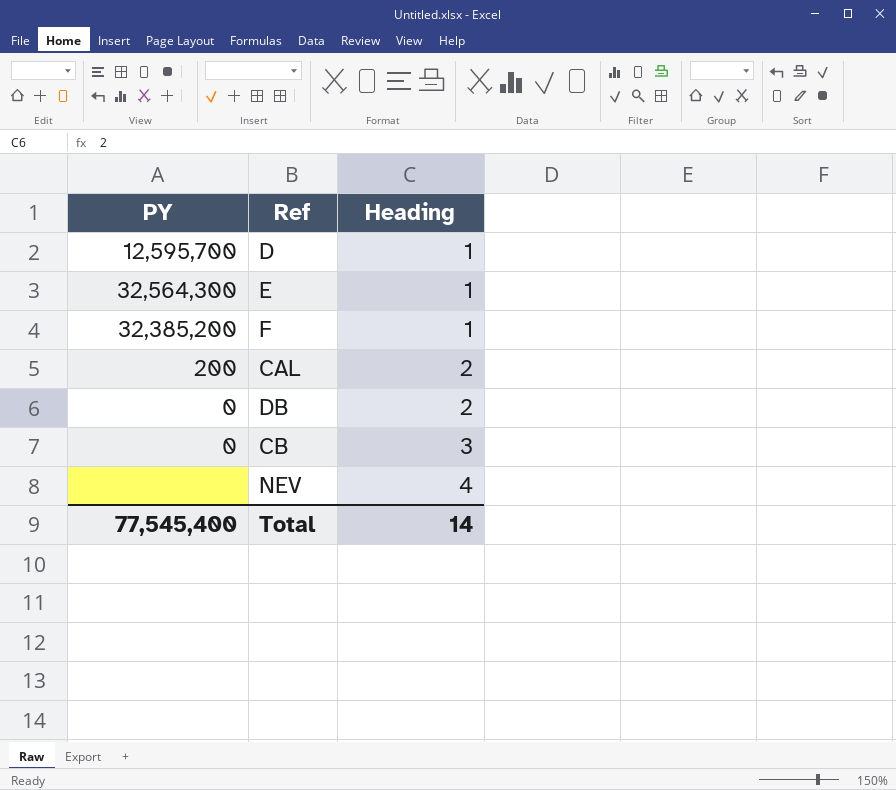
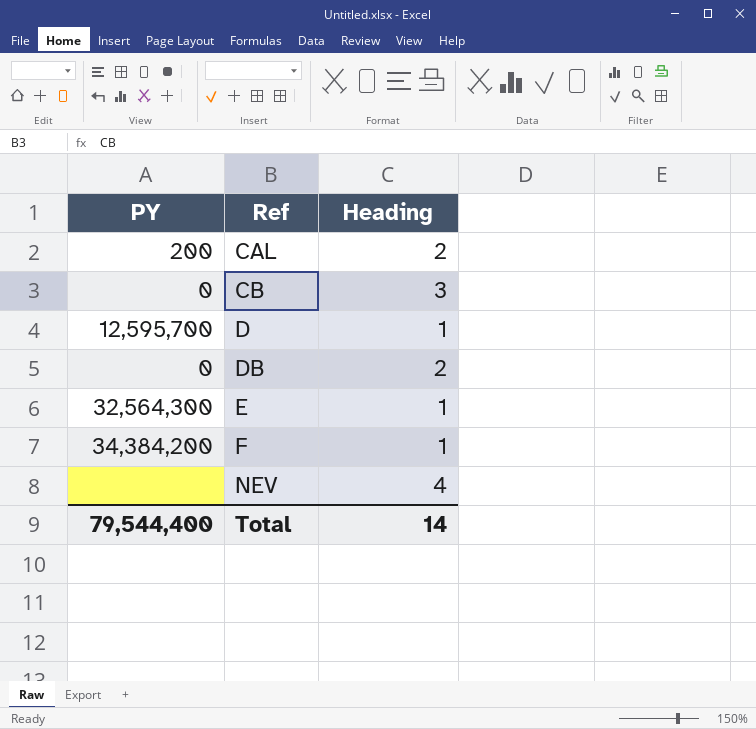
row order: Heading ascending -> Ref ascending
F | PY: 32,385,200 -> 34,384,200
Total | PY: 77,545,400 -> 79,544,400

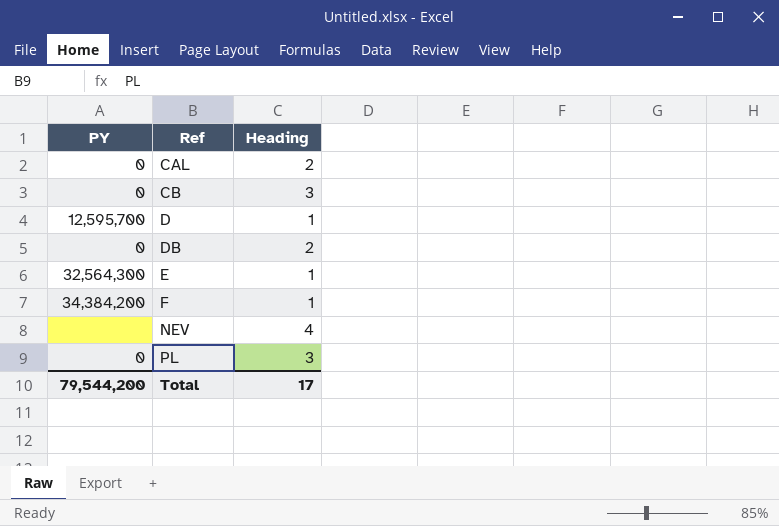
CAL | PY: 200 -> 0
row PL: none -> 0 | 3
Total | PY: 79,544,400 -> 79,544,200
Total | Heading: 14 -> 17

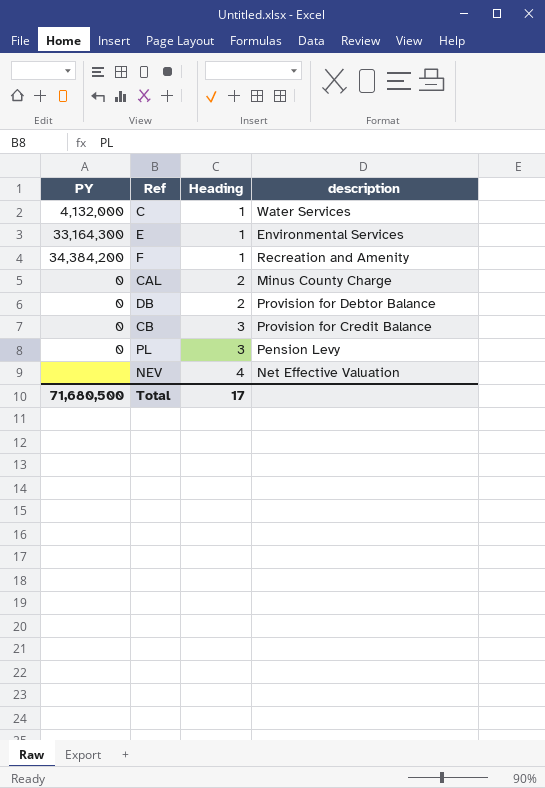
row order: Ref ascending -> Heading ascending
column description | position: none -> 4
row D: 12,595,700 | 1 -> none
row C: none -> 4,132,000 | 1 | Water Services
E | PY: 32,564,300 -> 33,164,300
Total | PY: 79,544,200 -> 71,680,500

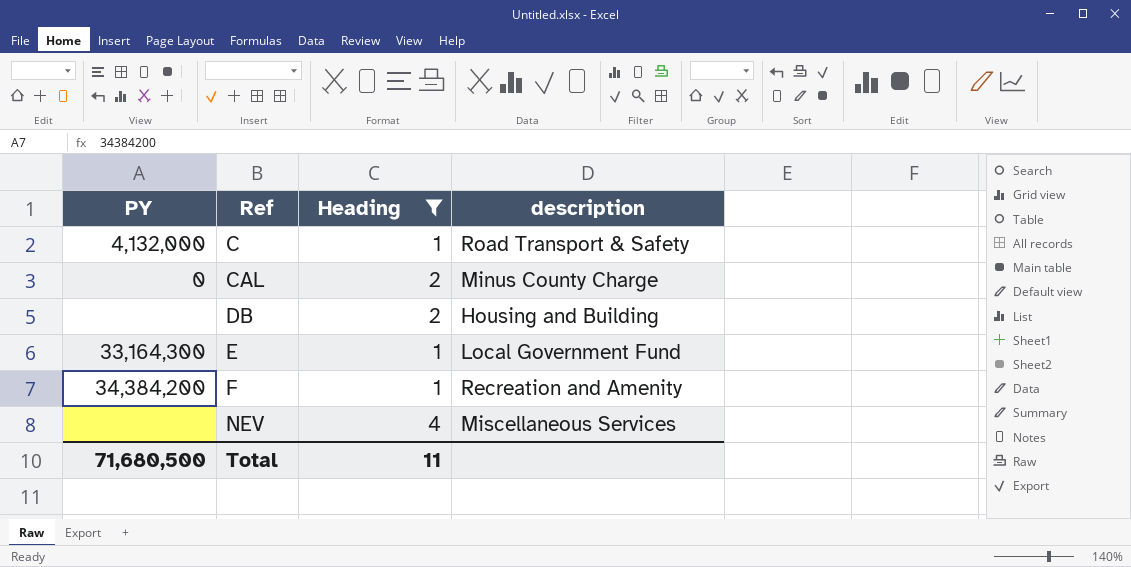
filter: none -> Heading != 3
row order: Heading ascending -> Ref ascending
C | description: Water Services -> Road Transport & Safety
DB | PY: 0 -> none
DB | description: Provision for Debtor Balance -> Housing and Building
E | description: Environmental Services -> Local Government Fund
NEV | description: Net Effective Valuation -> Miscellaneous Services
Total | Heading: 17 -> 11

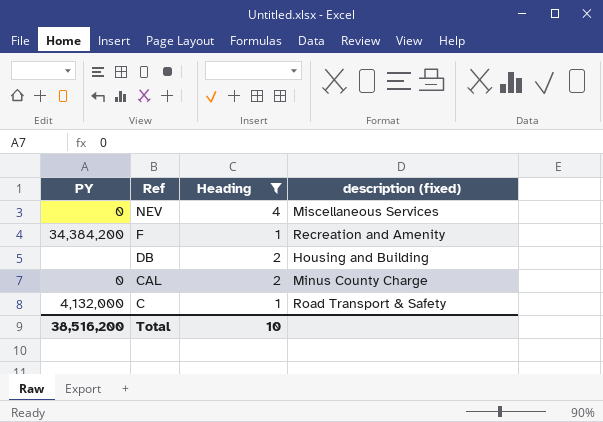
row order: Ref ascending -> Ref descending
column name: description -> description (fixed)
row E: 33,164,300 | 1 | Local Government Fund -> none
NEV | PY: none -> 0
Total | PY: 71,680,500 -> 38,516,200
Total | Heading: 11 -> 10

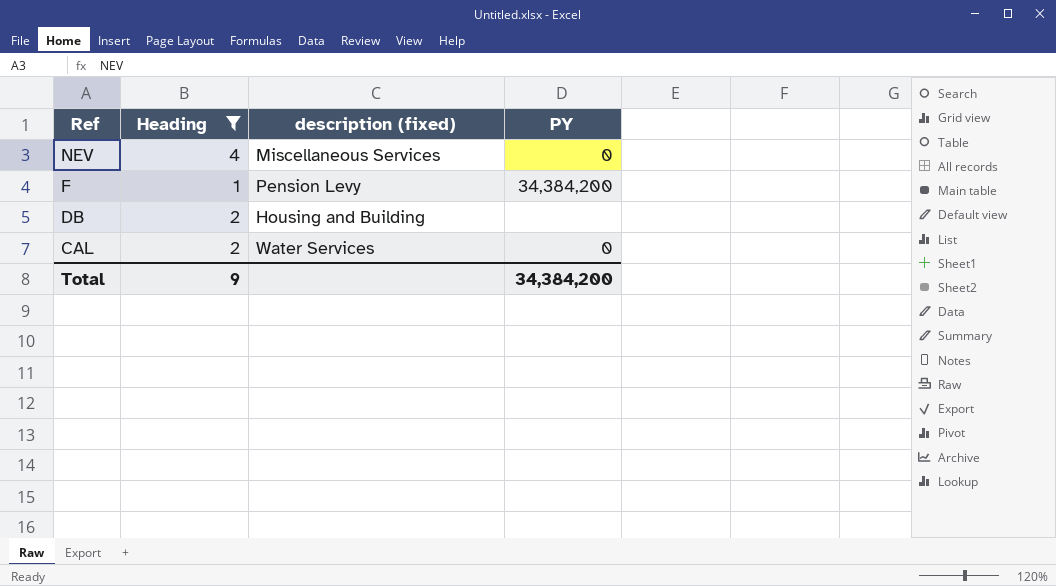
column PY | position: 1 -> 4
row C: 4,132,000 | 1 | Road Transport & Safety -> none
F | description (fixed): Recreation and Amenity -> Pension Levy
CAL | description (fixed): Minus County Charge -> Water Services
Total | Heading: 10 -> 9
Total | PY: 38,516,200 -> 34,384,200

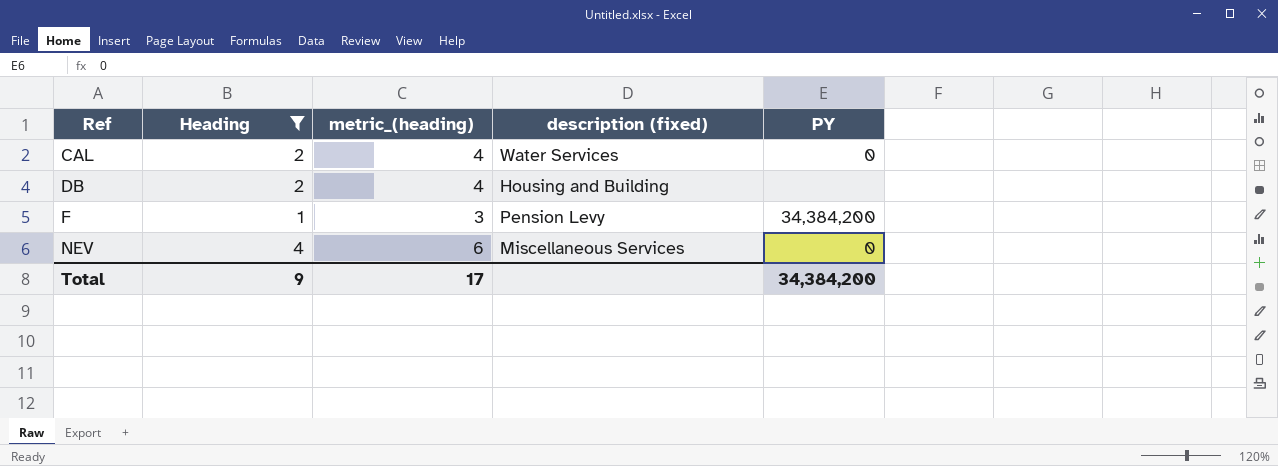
row order: Ref descending -> Ref ascending
column metric_(heading) | formula: none -> [Heading] + 2

